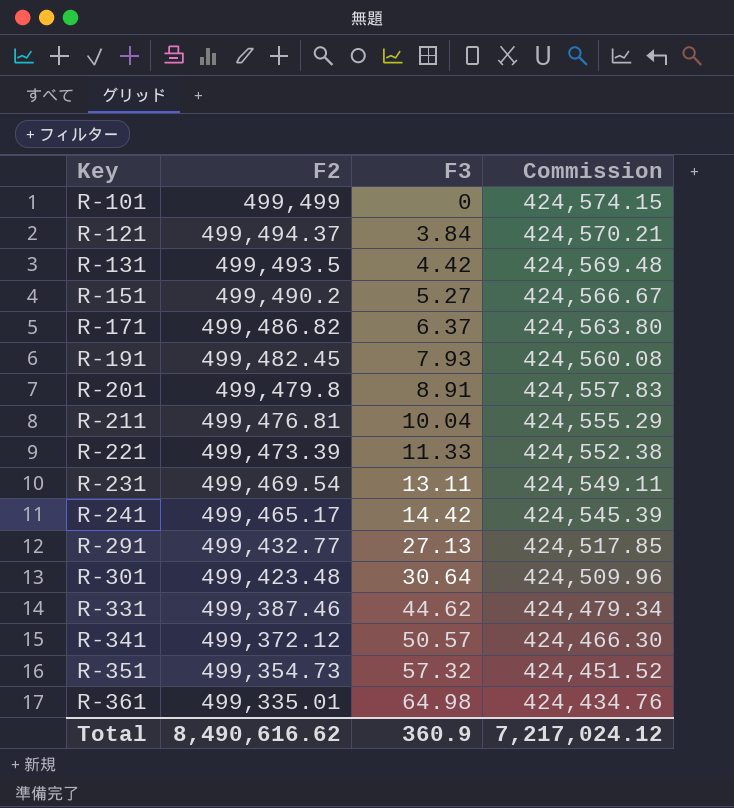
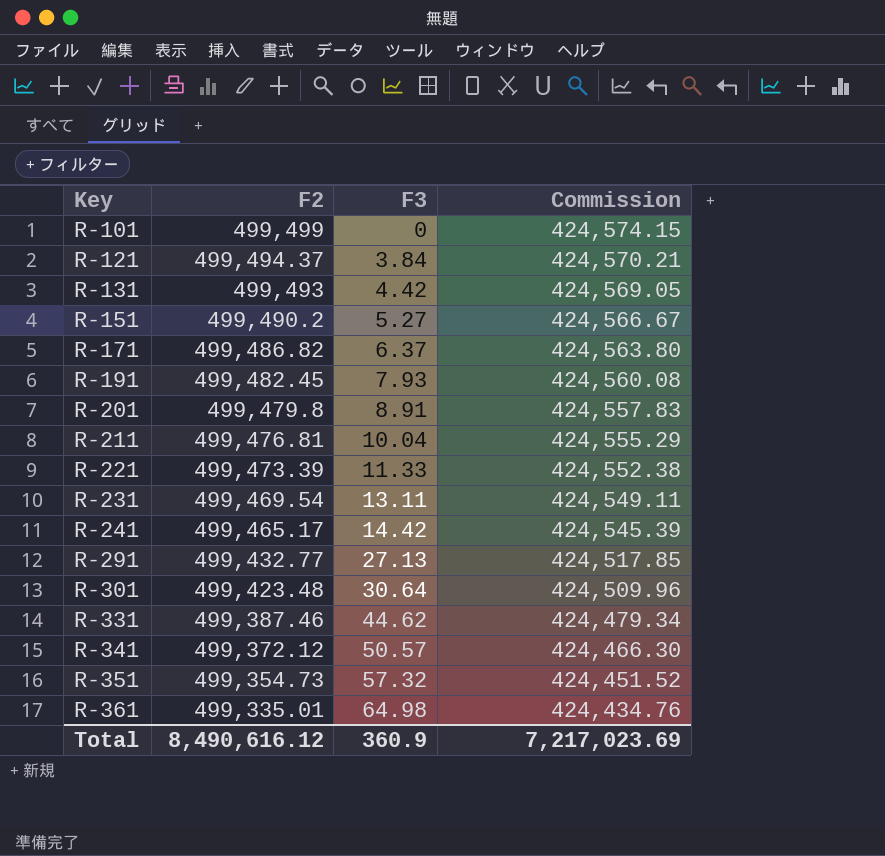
R-131 | F2: 499,493.5 -> 499,493
R-131 | Commission: 424,569.48 -> 424,569.05
Total | F2: 8,490,616.62 -> 8,490,616.12
Total | Commission: 7,217,024.12 -> 7,217,023.69

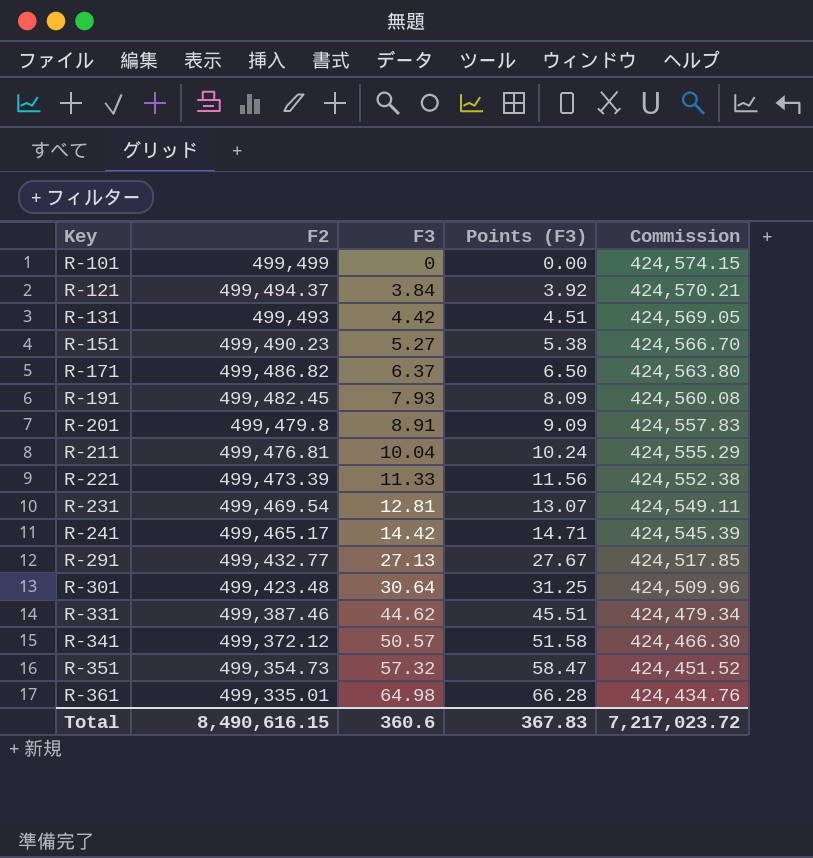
column Points (F3) | formula: none -> [F3] * 1.02
R-151 | F2: 499,490.2 -> 499,490.23
R-151 | Commission: 424,566.67 -> 424,566.70
R-231 | F3: 13.11 -> 12.81
Total | F2: 8,490,616.12 -> 8,490,616.15
Total | F3: 360.9 -> 360.6
Total | Commission: 7,217,023.69 -> 7,217,023.72

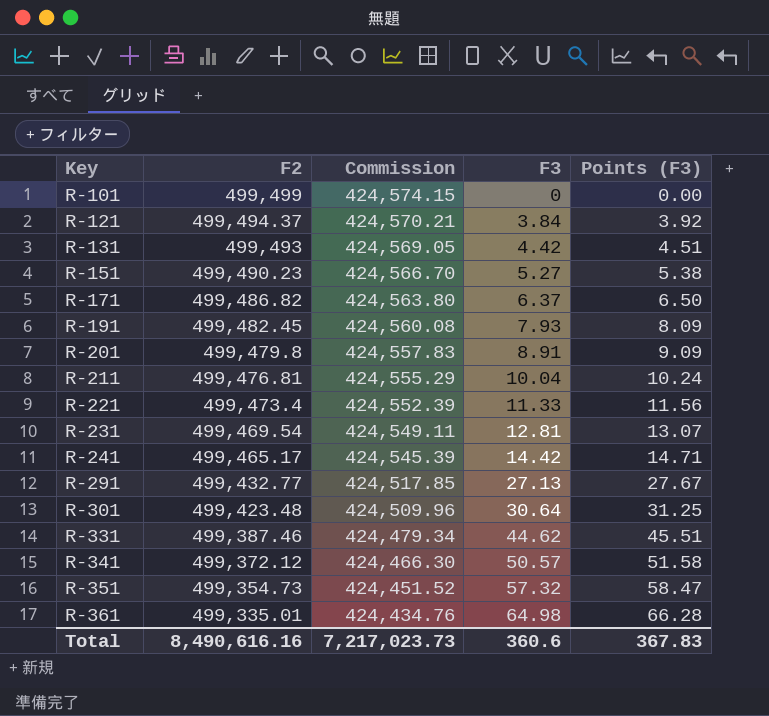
column Commission | position: 5 -> 3
R-221 | F2: 499,473.39 -> 499,473.4
R-221 | Commission: 424,552.38 -> 424,552.39
Total | F2: 8,490,616.15 -> 8,490,616.16
Total | Commission: 7,217,023.72 -> 7,217,023.73

